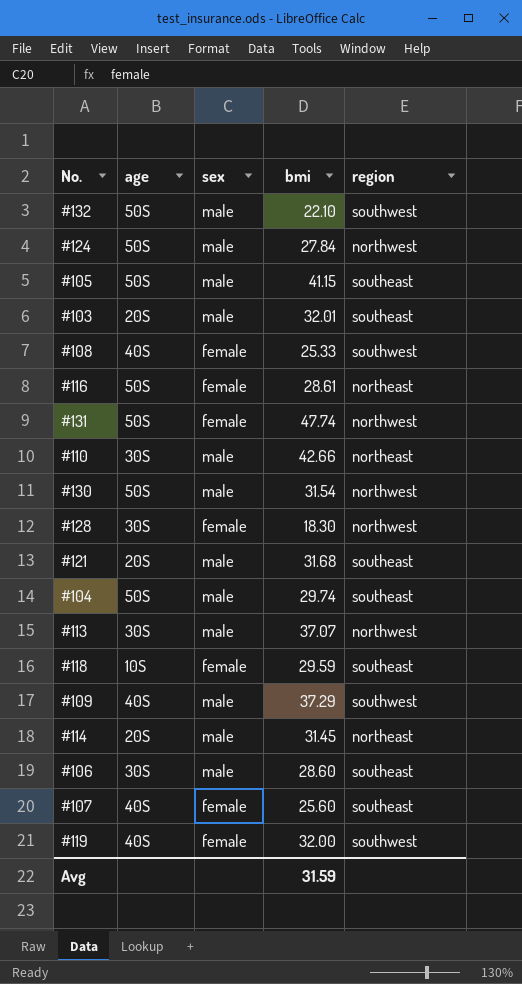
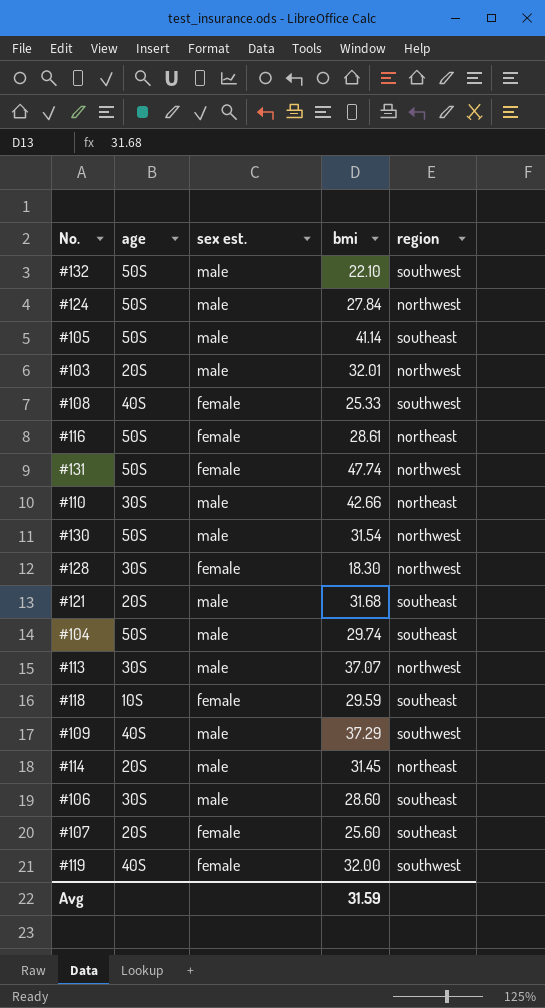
column name: sex -> sex est.
#105 | bmi: 41.15 -> 41.14
#103 | region: southeast -> northwest
#107 | age: 40S -> 20S

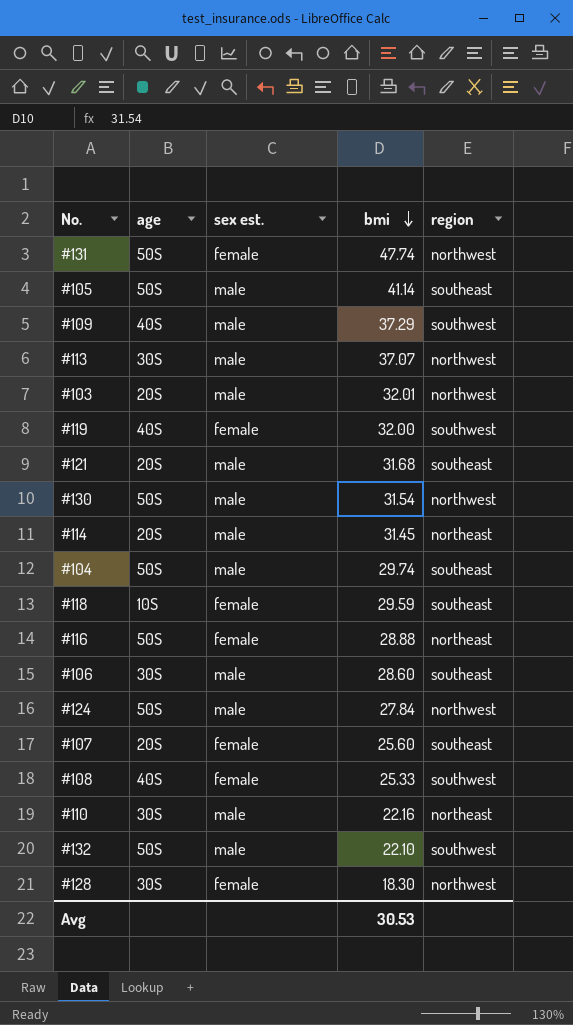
row order: none -> bmi descending
#116 | bmi: 28.61 -> 28.88
#110 | bmi: 42.66 -> 22.16
Avg | bmi: 31.59 -> 30.53

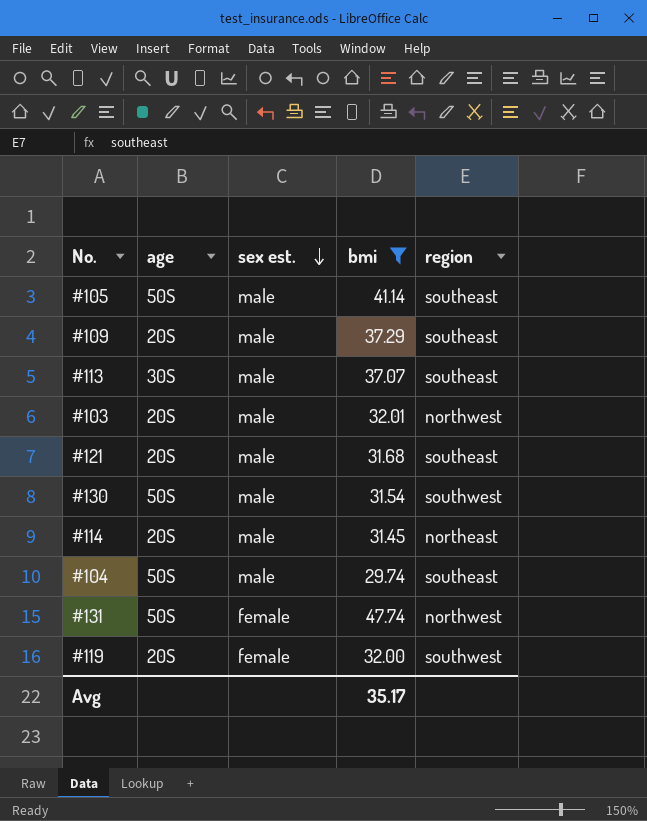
filter: none -> bmi >= 29.74
row order: bmi descending -> sex est. descending
#109 | age: 40S -> 20S
#109 | region: southwest -> southeast
#113 | region: northwest -> southeast
#130 | region: northwest -> southwest
#119 | age: 40S -> 20S
Avg | bmi: 30.53 -> 35.17

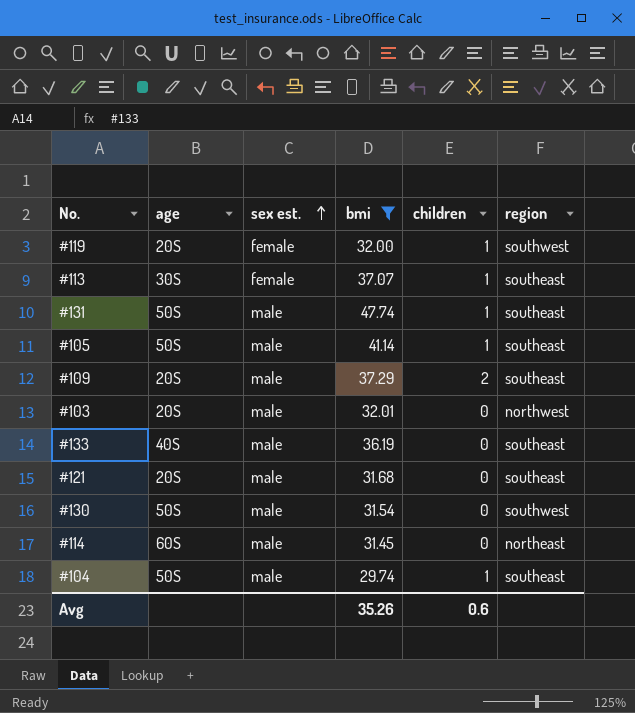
row order: sex est. descending -> sex est. ascending
column children | position: none -> 5
#113 | sex est.: male -> female
#131 | sex est.: female -> male
#131 | region: northwest -> southeast
row #133: none -> 40S | male | 36.19 | 0 | southeast
#114 | age: 20S -> 60S
Avg | bmi: 35.17 -> 35.26

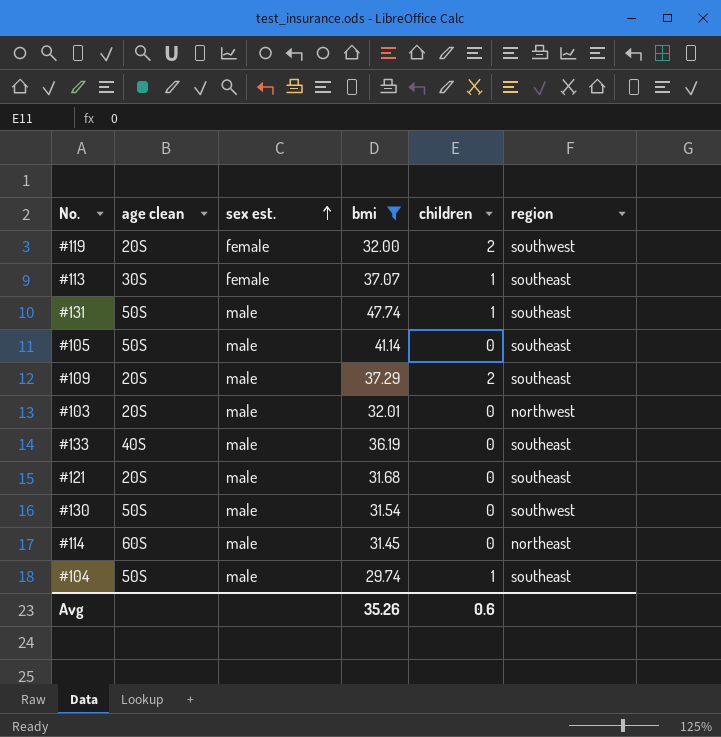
column name: age -> age clean
#119 | children: 1 -> 2
#105 | children: 1 -> 0

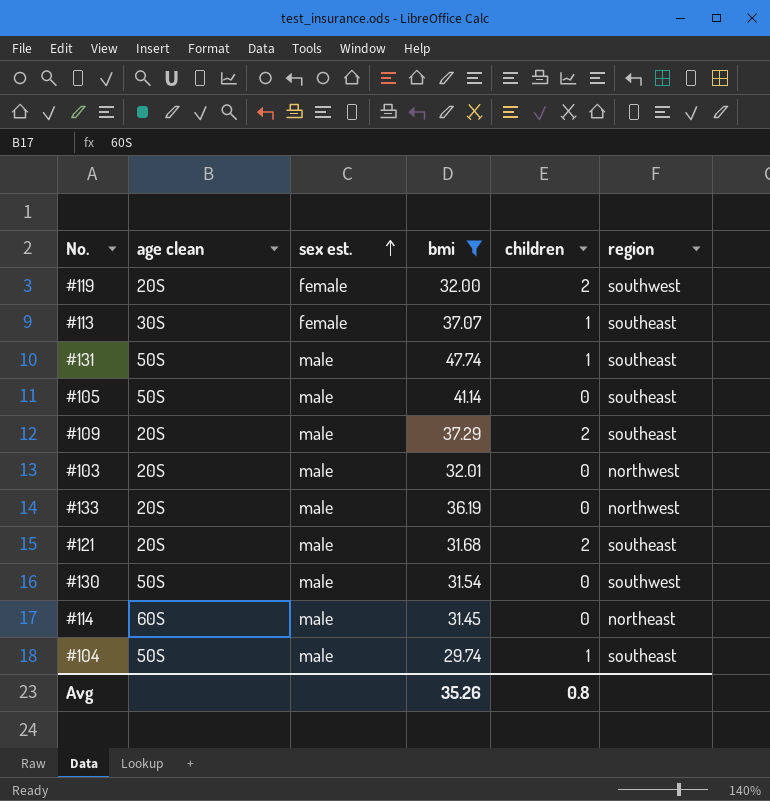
#133 | age clean: 40S -> 20S
#133 | region: southeast -> northwest
#121 | children: 0 -> 2
Avg | children: 0.6 -> 0.8

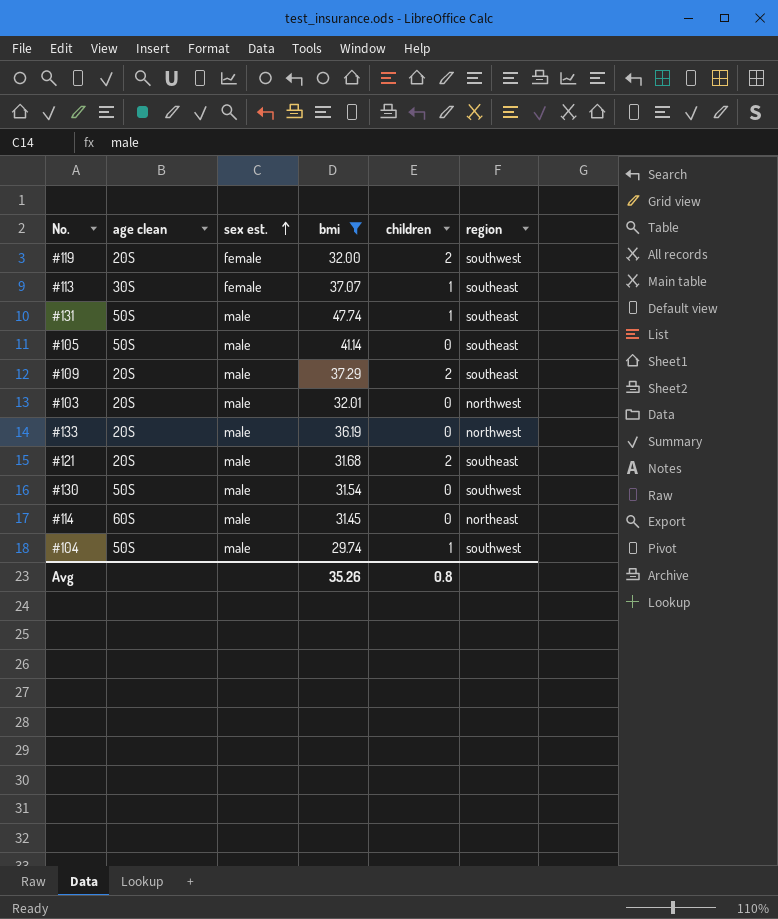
#104 | region: southeast -> southwest

